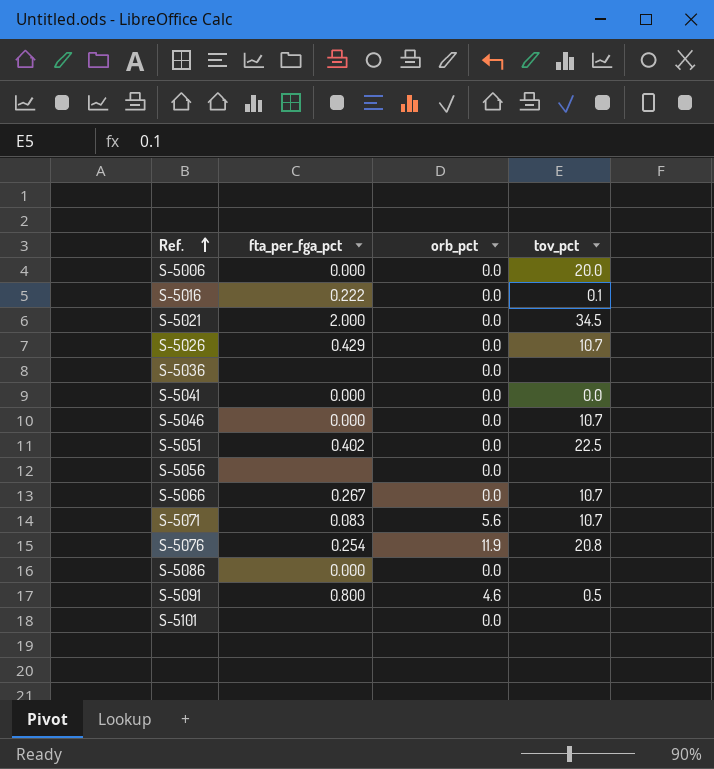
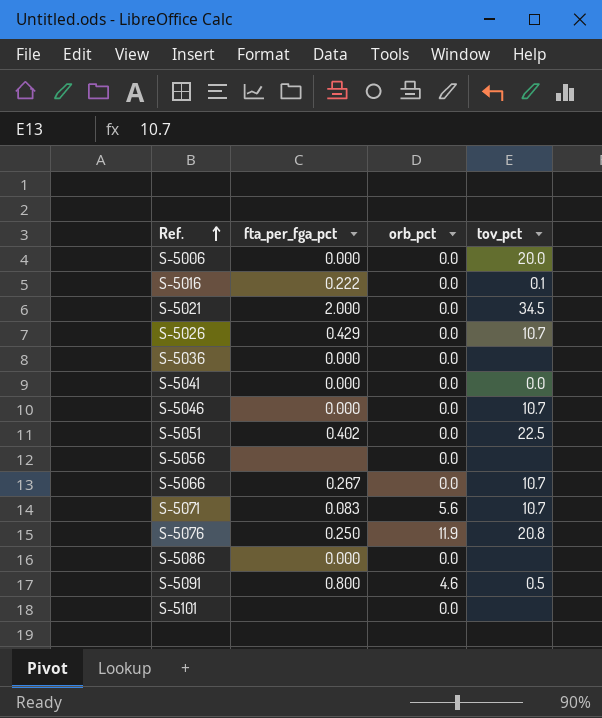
S-5036 | fta_per_fga_pct: none -> 0.000
S-5076 | fta_per_fga_pct: 0.254 -> 0.250

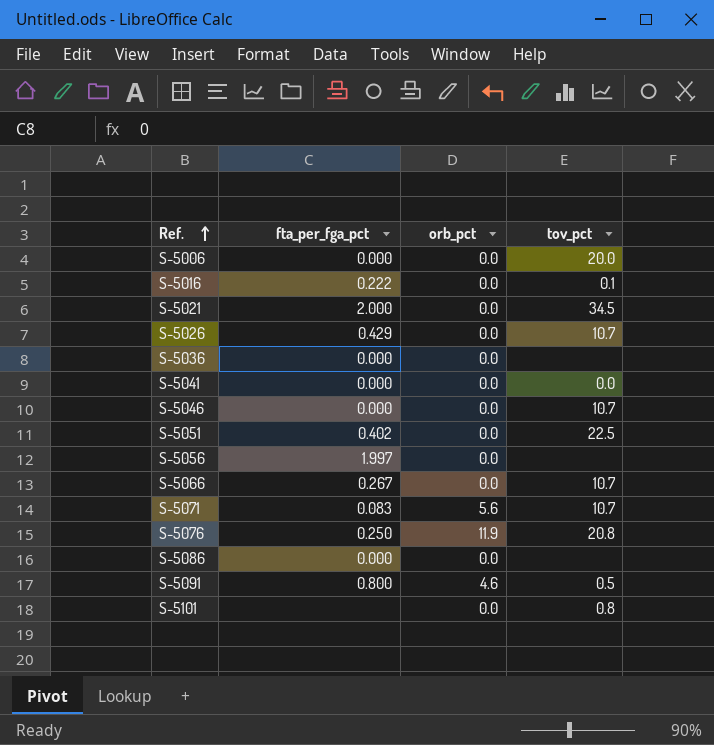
S-5056 | fta_per_fga_pct: none -> 1.997
S-5101 | tov_pct: none -> 0.8

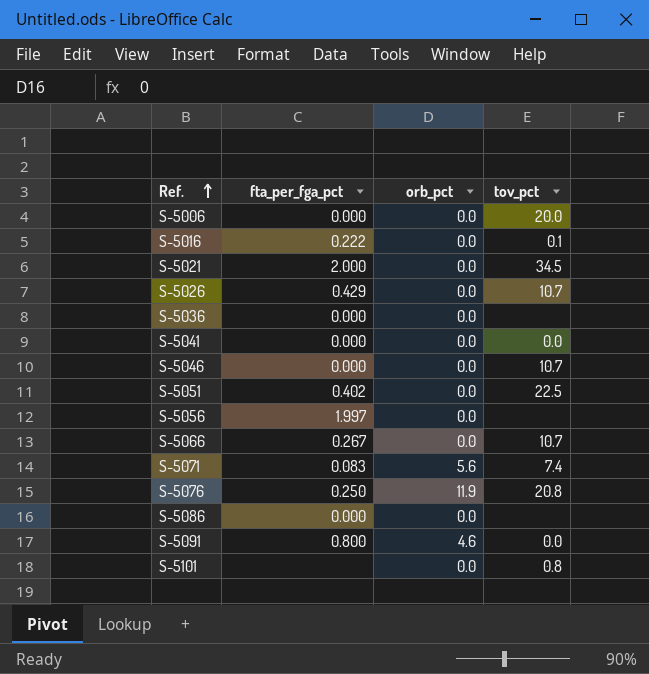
S-5071 | tov_pct: 10.7 -> 7.4
S-5091 | tov_pct: 0.5 -> 0.0

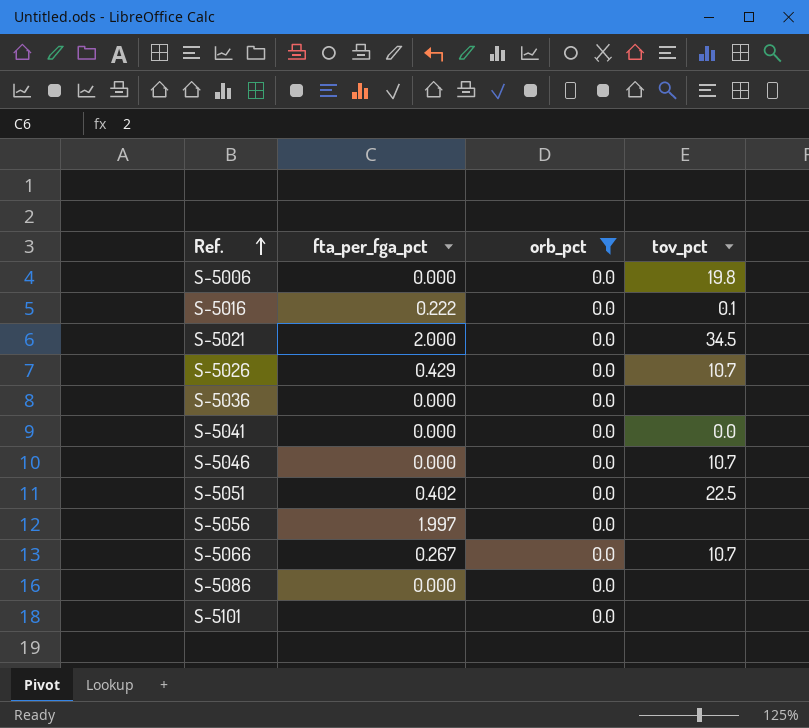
filter: none -> orb_pct = 0.0
S-5006 | tov_pct: 20.0 -> 19.8
S-5101 | tov_pct: 0.8 -> none

